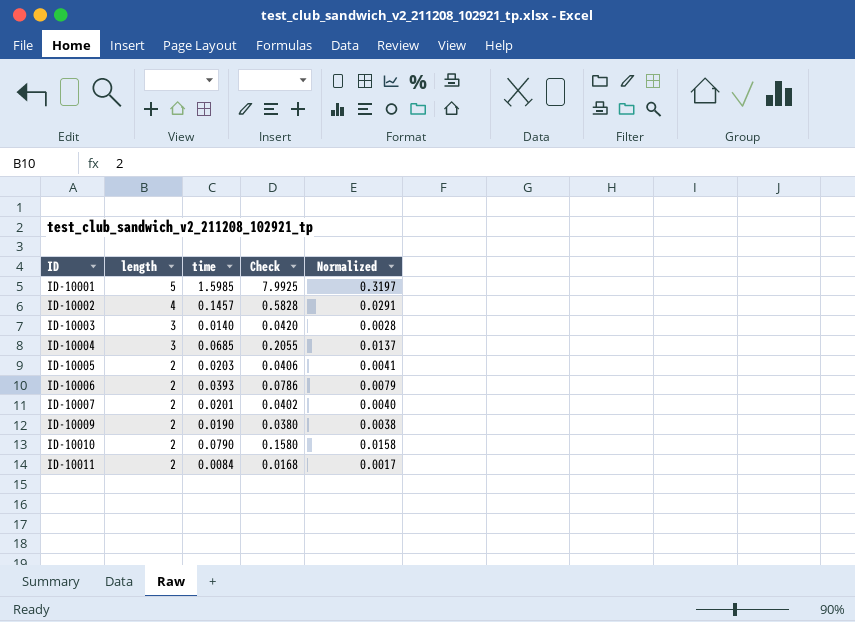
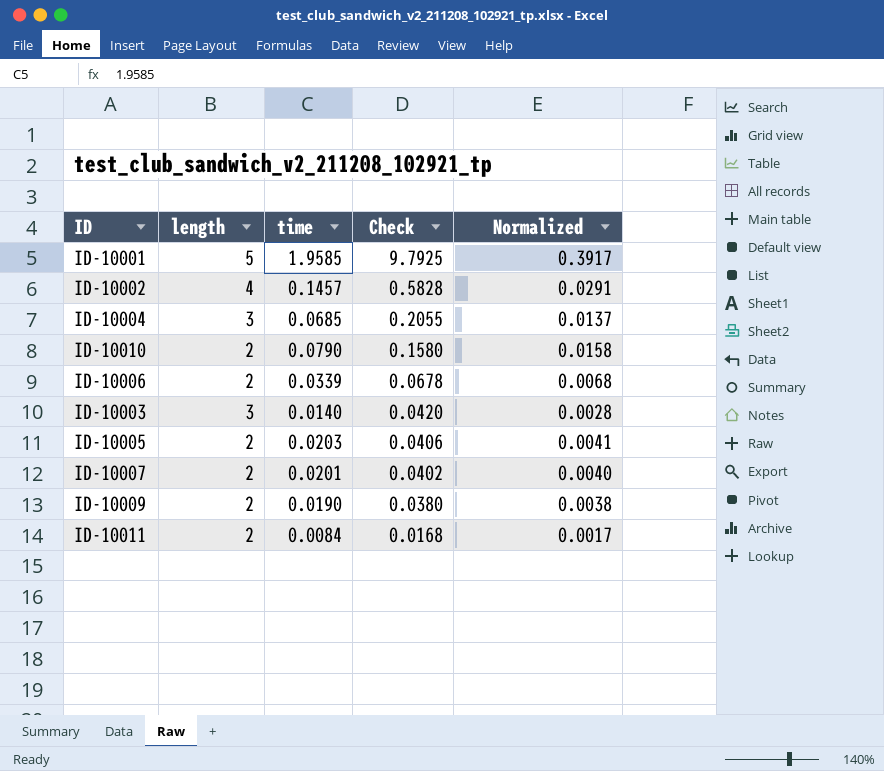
row order: ID ascending -> Check descending
ID-10001 | time: 1.5985 -> 1.9585
ID-10001 | Check: 7.9925 -> 9.7925
ID-10001 | Normalized: 0.3197 -> 0.3917
ID-10006 | time: 0.0393 -> 0.0339
ID-10006 | Check: 0.0786 -> 0.0678
ID-10006 | Normalized: 0.0079 -> 0.0068

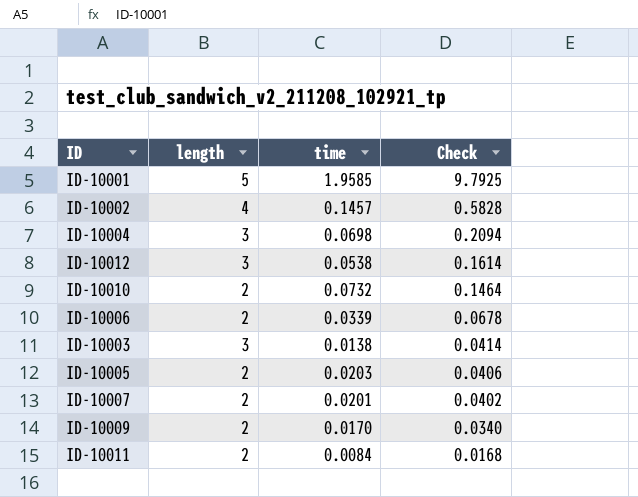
column Normalized | formula: [time] * 0.2 -> none
ID-10004 | time: 0.0685 -> 0.0698
ID-10004 | Check: 0.2055 -> 0.2094
row ID-10012: none -> 3 | 0.0538 | 0.1614
ID-10010 | time: 0.0790 -> 0.0732
ID-10010 | Check: 0.1580 -> 0.1464
ID-10003 | time: 0.0140 -> 0.0138
ID-10003 | Check: 0.0420 -> 0.0414
ID-10009 | time: 0.0190 -> 0.0170
ID-10009 | Check: 0.0380 -> 0.0340

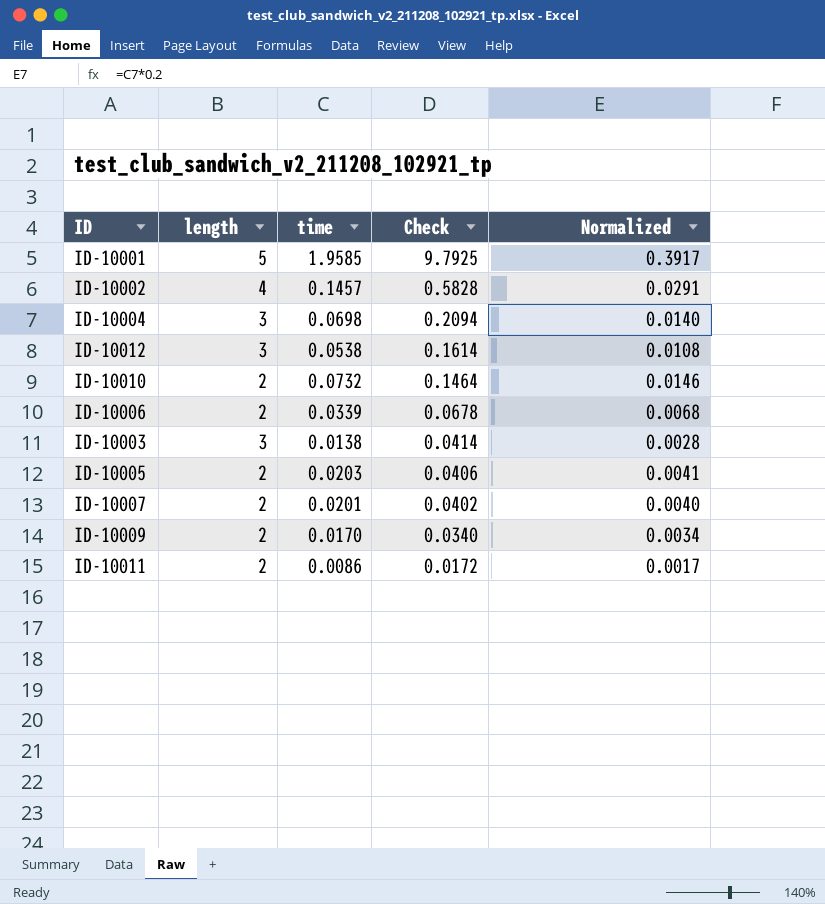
column Normalized | formula: none -> [time] * 0.2
ID-10011 | time: 0.0084 -> 0.0086
ID-10011 | Check: 0.0168 -> 0.0172

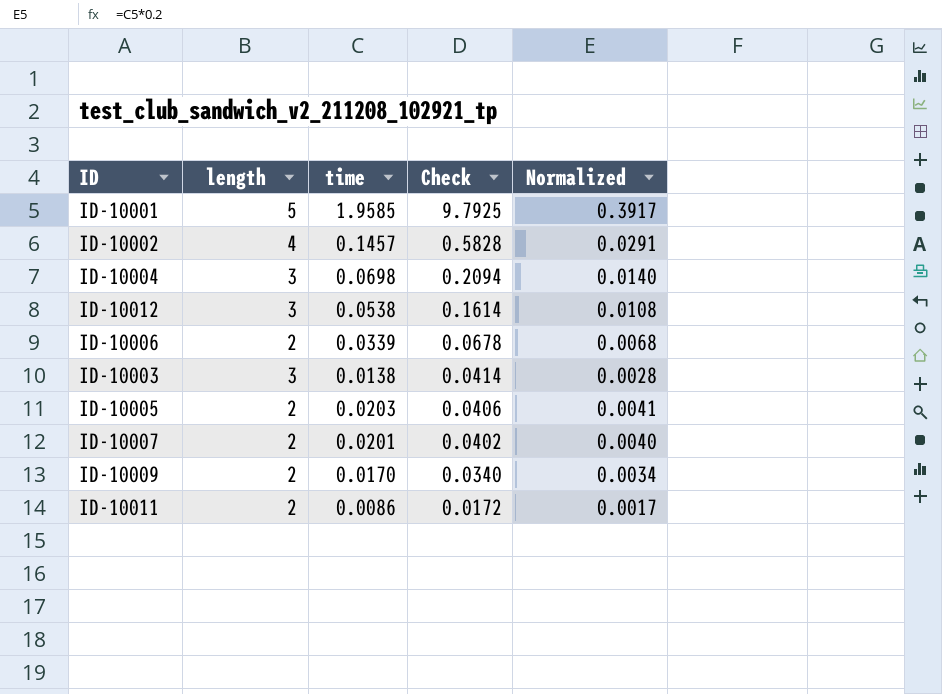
row ID-10010: 2 | 0.0732 | 0.1464 | 0.0146 -> none

